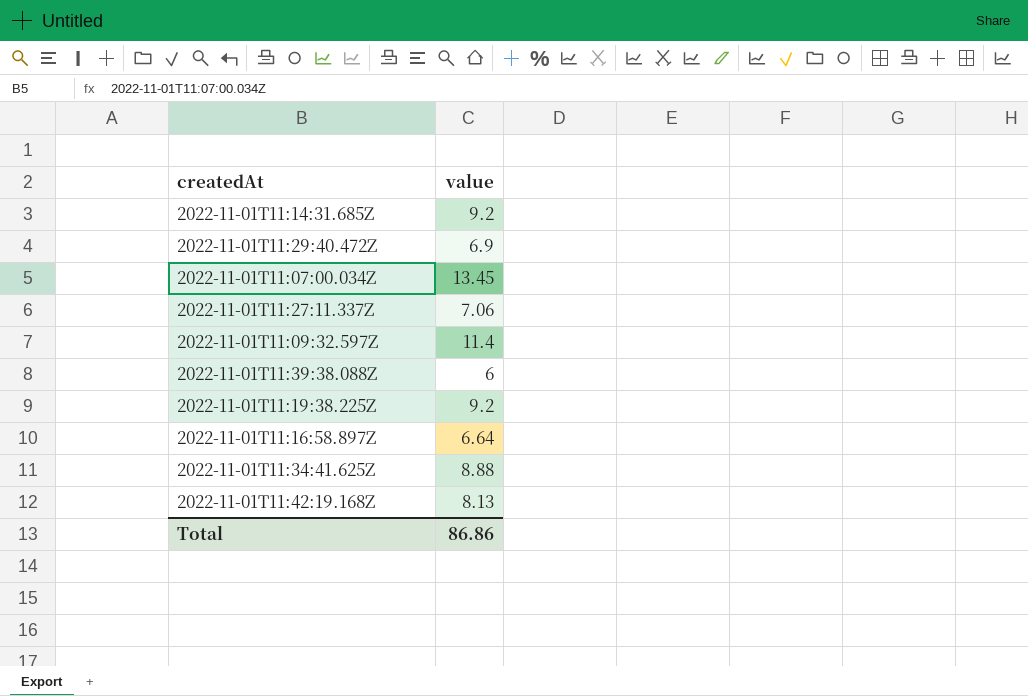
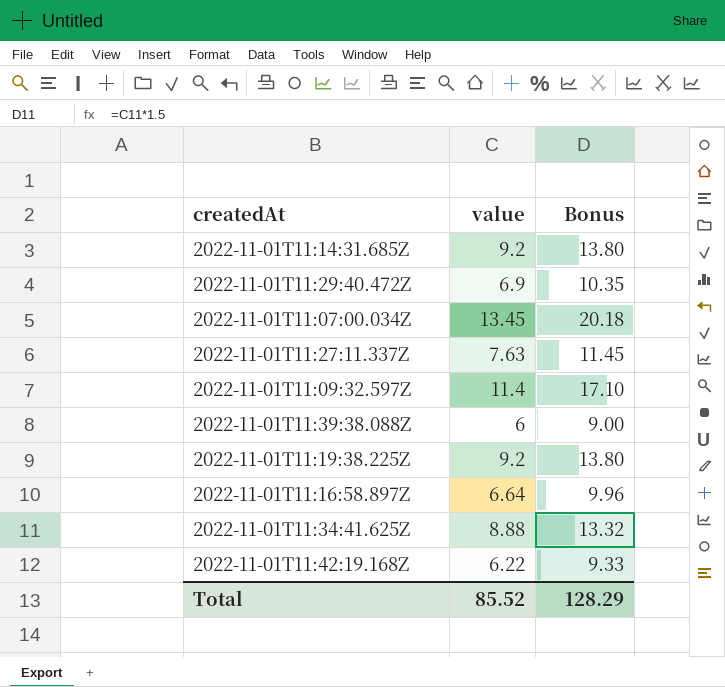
column Bonus | formula: none -> [value] * 1.5
2022-11-01T11:27:11.337Z | value: 7.06 -> 7.63
2022-11-01T11:42:19.168Z | value: 8.13 -> 6.22
Total | value: 86.86 -> 85.52

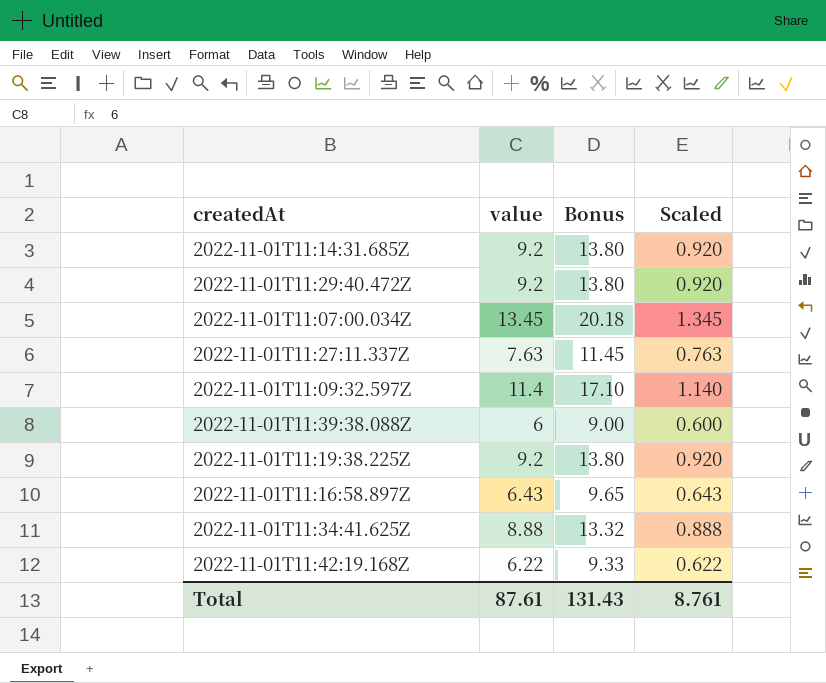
column Scaled | formula: none -> [value] * 0.1
2022-11-01T11:29:40.472Z | value: 6.9 -> 9.2
2022-11-01T11:29:40.472Z | Bonus: 10.35 -> 13.80
2022-11-01T11:16:58.897Z | value: 6.64 -> 6.43
2022-11-01T11:16:58.897Z | Bonus: 9.96 -> 9.65
Total | value: 85.52 -> 87.61
Total | Bonus: 128.29 -> 131.43

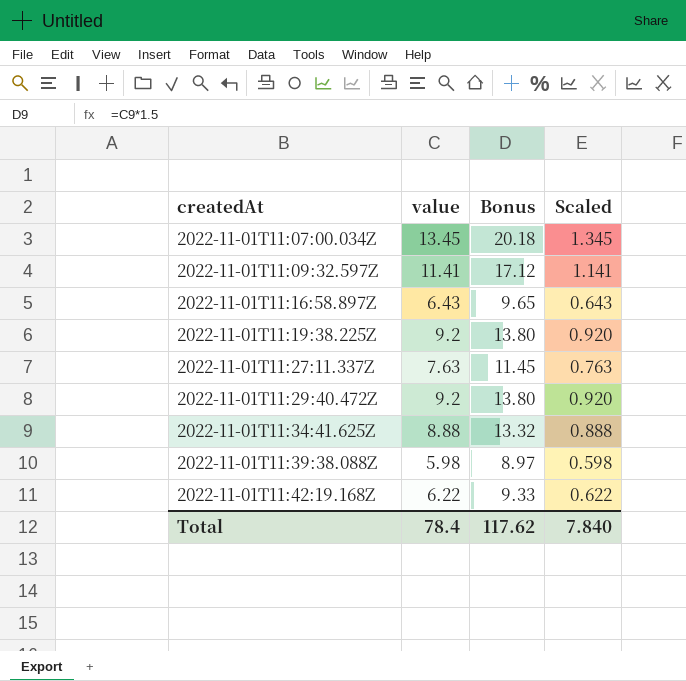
row order: none -> createdAt ascending
row 2022-11-01T11:14:31.685Z: 9.2 | 13.80 | 0.920 -> none
2022-11-01T11:09:32.597Z | value: 11.4 -> 11.41
2022-11-01T11:09:32.597Z | Bonus: 17.10 -> 17.12
2022-11-01T11:09:32.597Z | Scaled: 1.140 -> 1.141
2022-11-01T11:39:38.088Z | value: 6 -> 5.98
2022-11-01T11:39:38.088Z | Bonus: 9.00 -> 8.97
2022-11-01T11:39:38.088Z | Scaled: 0.600 -> 0.598
Total | value: 87.61 -> 78.4
Total | Bonus: 131.43 -> 117.62
Total | Scaled: 8.761 -> 7.840

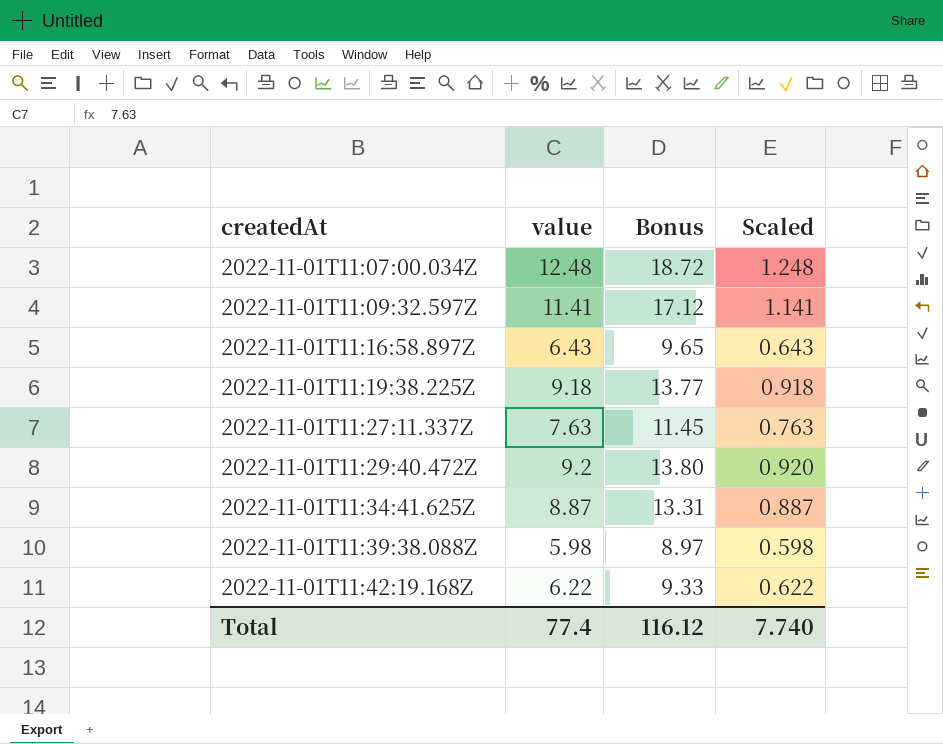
2022-11-01T11:07:00.034Z | value: 13.45 -> 12.48
2022-11-01T11:07:00.034Z | Bonus: 20.18 -> 18.72
2022-11-01T11:07:00.034Z | Scaled: 1.345 -> 1.248
2022-11-01T11:19:38.225Z | value: 9.2 -> 9.18
2022-11-01T11:19:38.225Z | Bonus: 13.80 -> 13.77
2022-11-01T11:19:38.225Z | Scaled: 0.920 -> 0.918
2022-11-01T11:34:41.625Z | value: 8.88 -> 8.87
2022-11-01T11:34:41.625Z | Bonus: 13.32 -> 13.31
2022-11-01T11:34:41.625Z | Scaled: 0.888 -> 0.887
Total | value: 78.4 -> 77.4
Total | Bonus: 117.62 -> 116.12
Total | Scaled: 7.840 -> 7.740

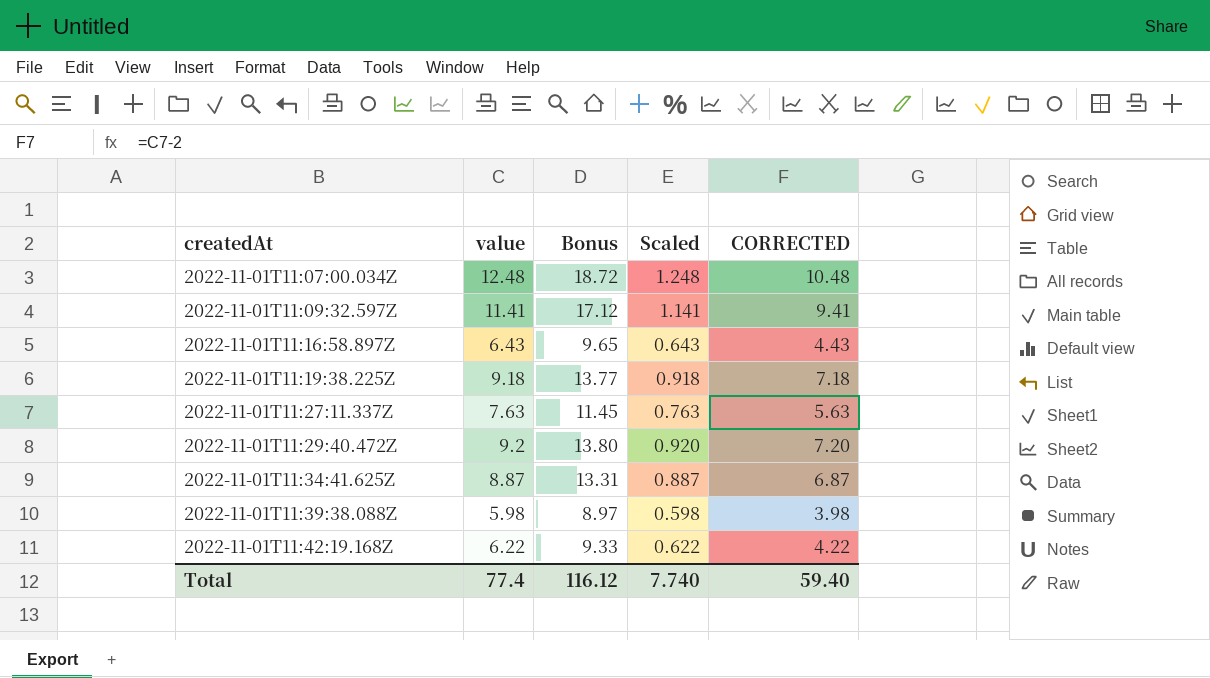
column CORRECTED | formula: none -> [value] - 2

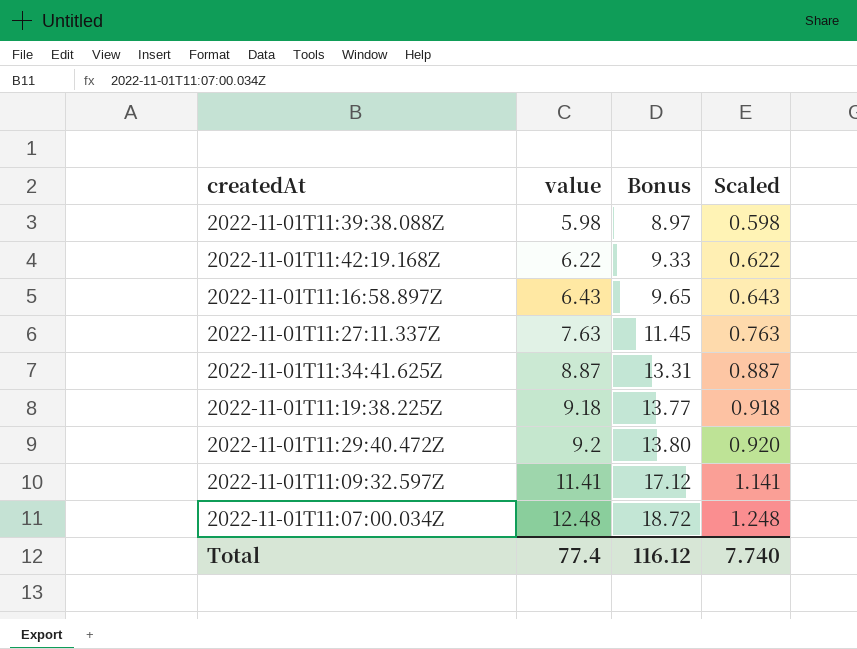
row order: createdAt ascending -> value ascending
column CORRECTED | formula: [value] - 2 -> none

